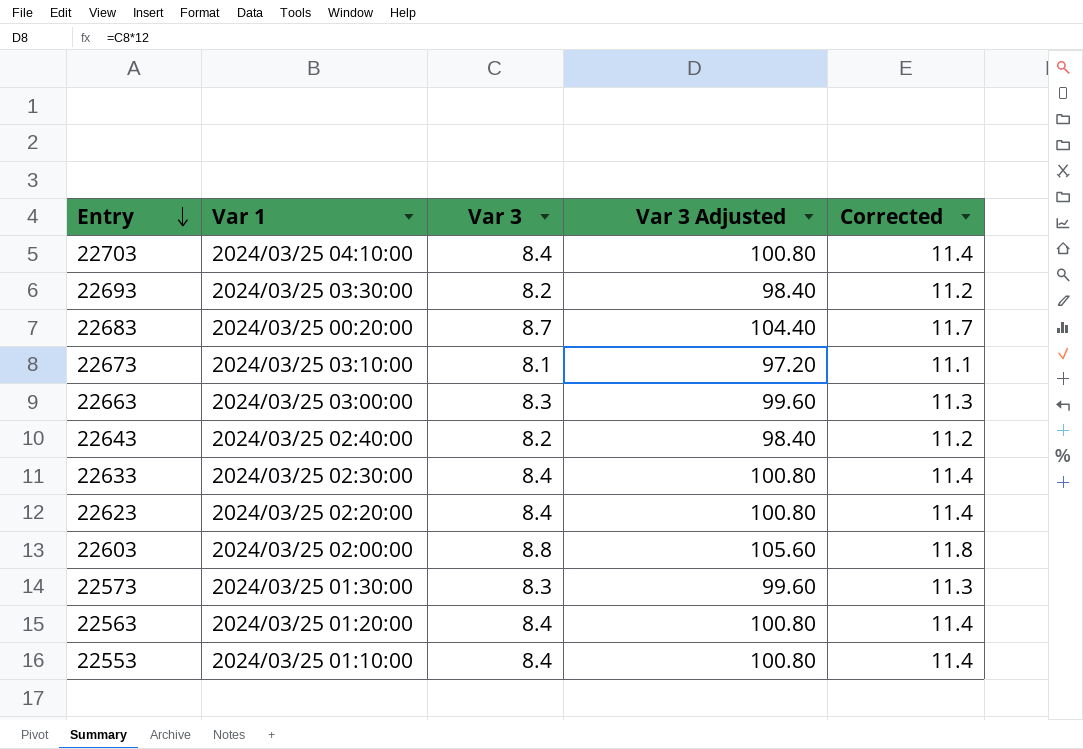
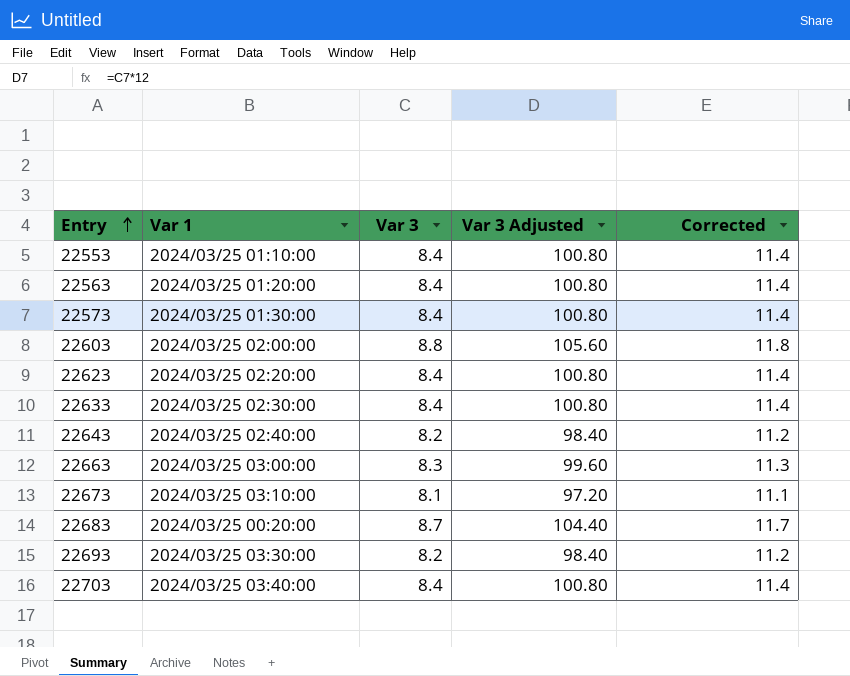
row order: Entry descending -> Entry ascending
22573 | Var 3: 8.3 -> 8.4
22573 | Var 3 Adjusted: 99.60 -> 100.80
22573 | Corrected: 11.3 -> 11.4
22703 | Var 1: 2024/03/25 04:10:00 -> 2024/03/25 03:40:00

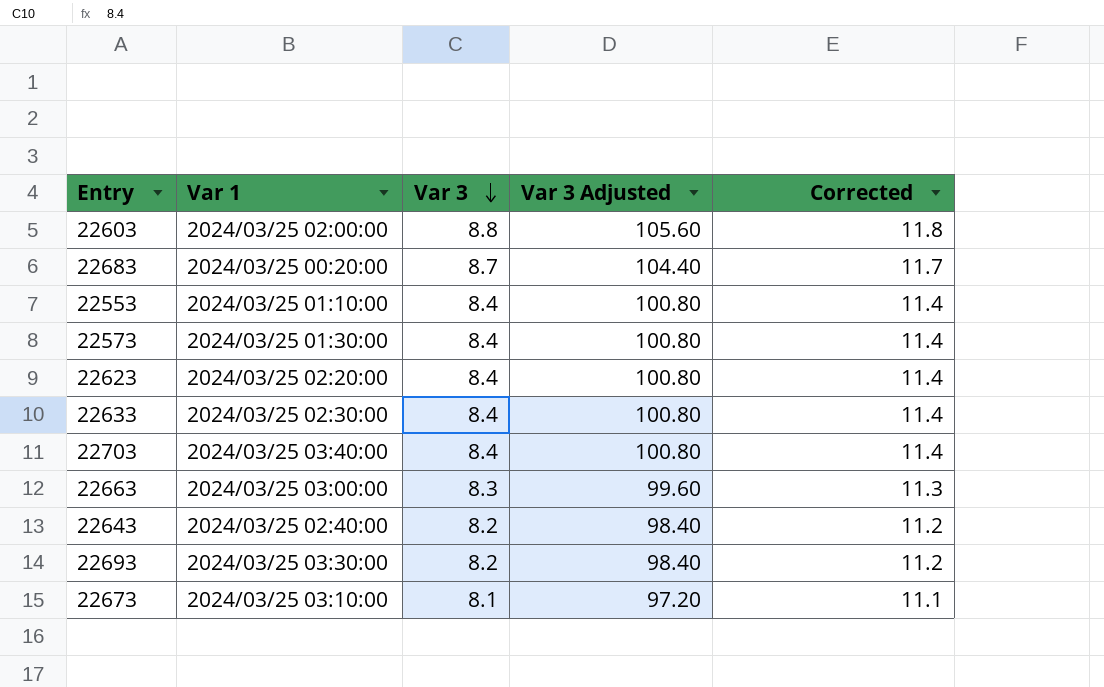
row order: Entry ascending -> Var 3 descending
row 22563: 2024/03/25 01:20:00 | 8.4 | 100.80 | 11.4 -> none

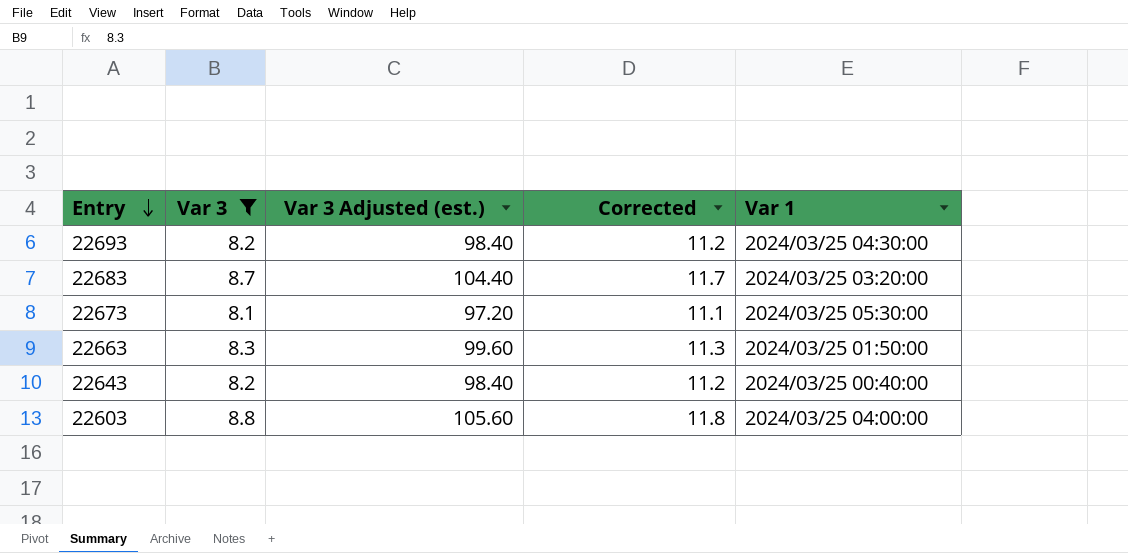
filter: none -> Var 3 != 8.4
row order: Var 3 descending -> Entry descending
column name: Var 3 Adjusted -> Var 3 Adjusted (est.)
column Var 1 | position: 2 -> 5
22693 | Var 1: 2024/03/25 03:30:00 -> 2024/03/25 04:30:00
22683 | Var 1: 2024/03/25 00:20:00 -> 2024/03/25 03:20:00
22673 | Var 1: 2024/03/25 03:10:00 -> 2024/03/25 05:30:00
22663 | Var 1: 2024/03/25 03:00:00 -> 2024/03/25 01:50:00
22643 | Var 1: 2024/03/25 02:40:00 -> 2024/03/25 00:40:00
22603 | Var 1: 2024/03/25 02:00:00 -> 2024/03/25 04:00:00

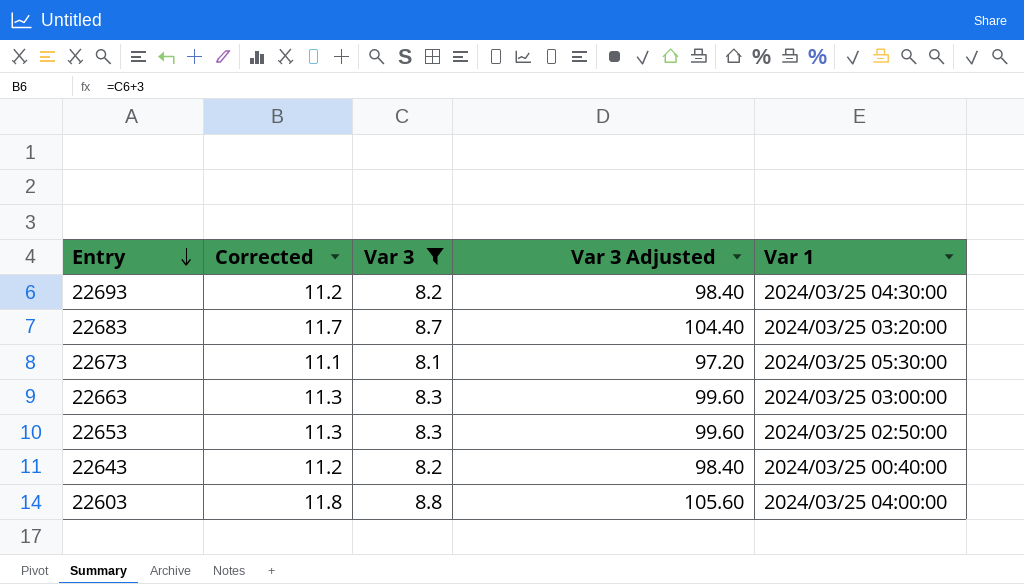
column Corrected | position: 4 -> 2
column name: Var 3 Adjusted (est.) -> Var 3 Adjusted
22663 | Var 1: 2024/03/25 01:50:00 -> 2024/03/25 03:00:00
row 22653: none -> 11.3 | 8.3 | 99.60 | 2024/03/25 02:50:00

